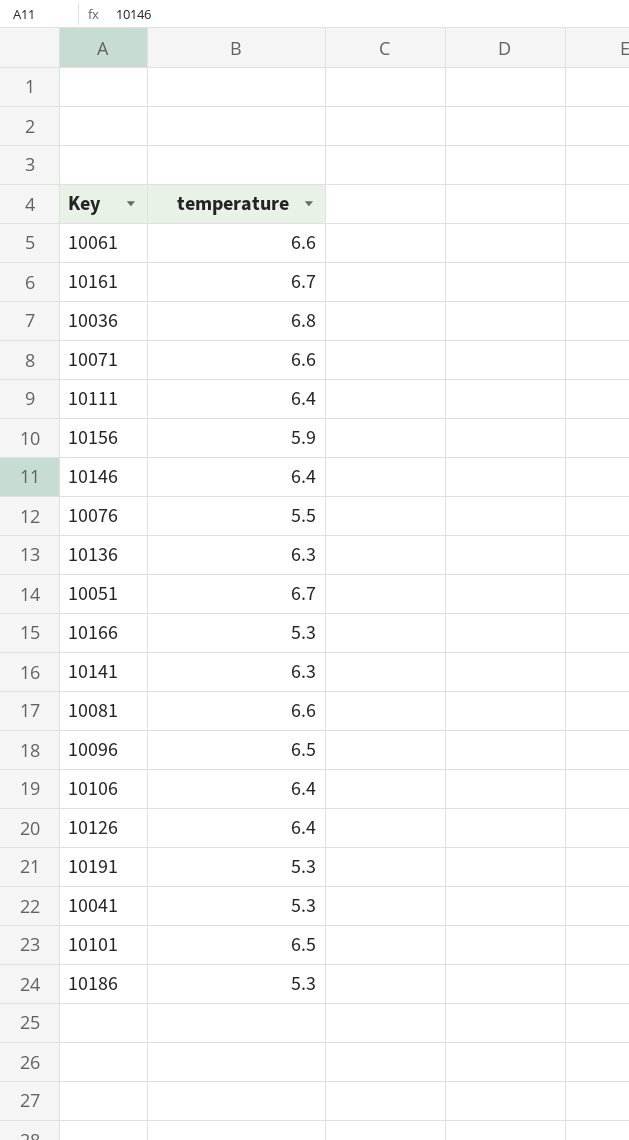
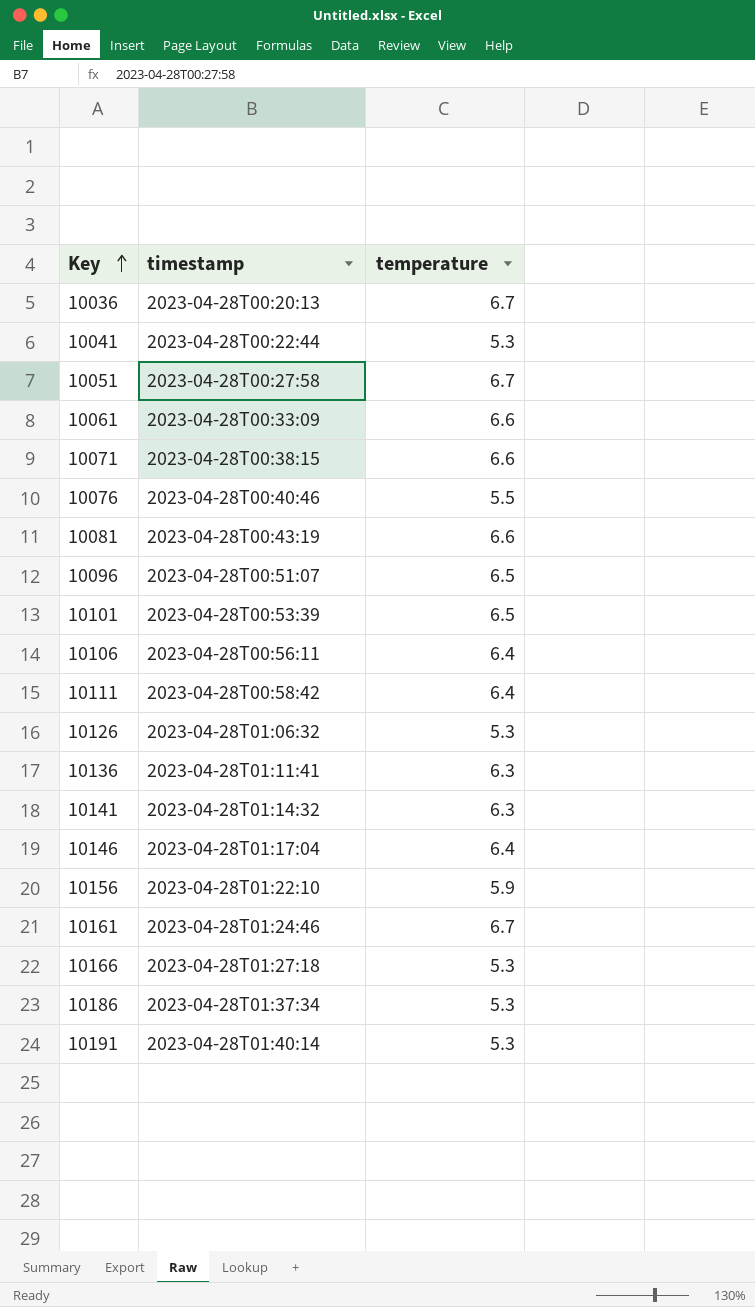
row order: none -> Key ascending
column timestamp | position: none -> 2
10036 | temperature: 6.8 -> 6.7
10126 | temperature: 6.4 -> 5.3

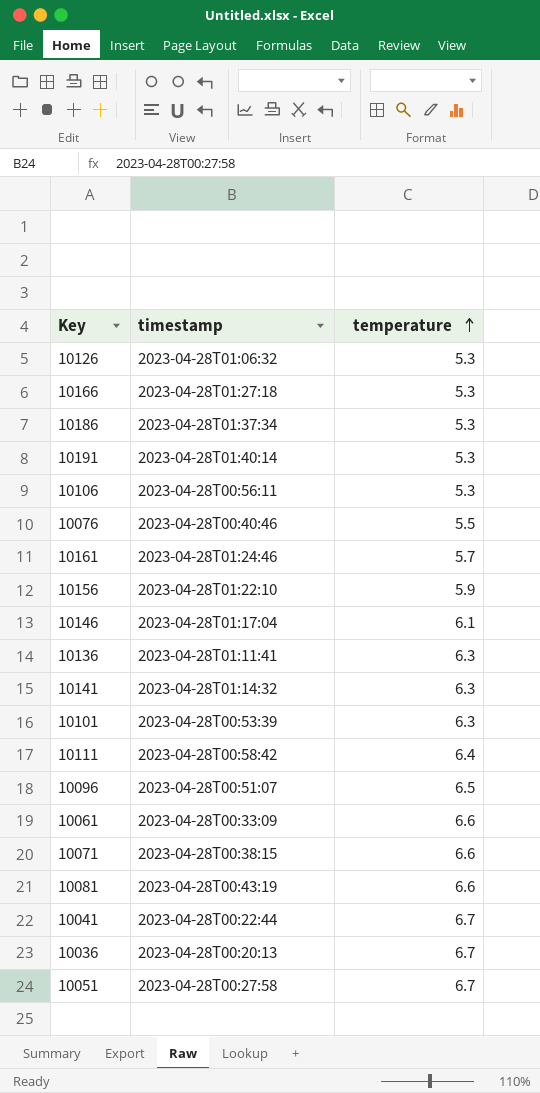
row order: Key ascending -> temperature ascending
10106 | temperature: 6.4 -> 5.3
10161 | temperature: 6.7 -> 5.7
10146 | temperature: 6.4 -> 6.1
10101 | temperature: 6.5 -> 6.3
10041 | temperature: 5.3 -> 6.7

